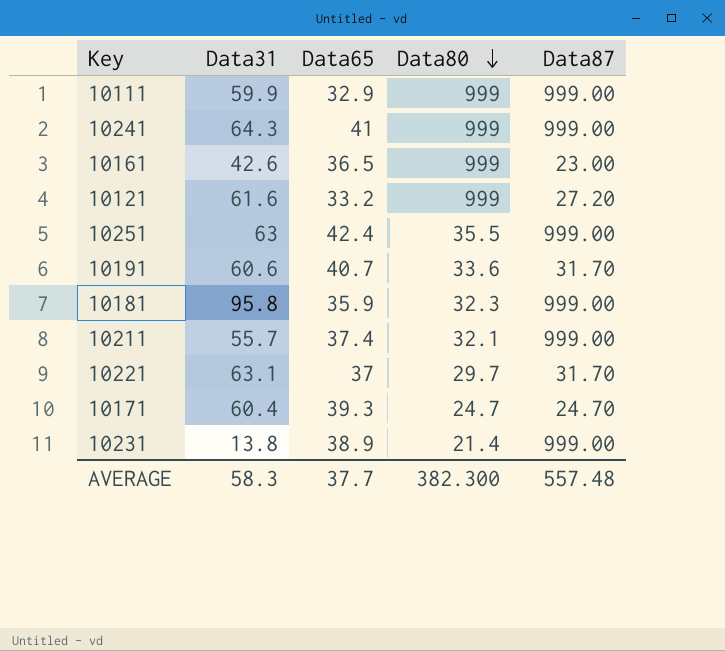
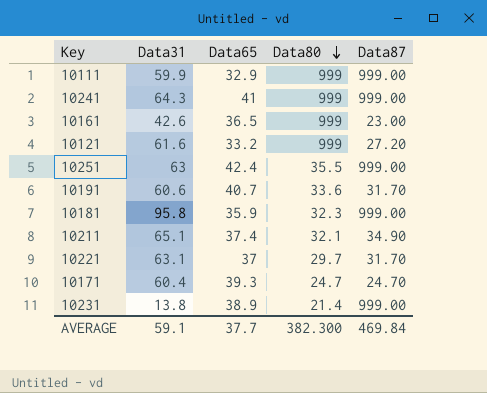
10211 | Data31: 55.7 -> 65.1
10211 | Data87: 999.00 -> 34.90
AVERAGE | Data31: 58.3 -> 59.1
AVERAGE | Data87: 557.48 -> 469.84

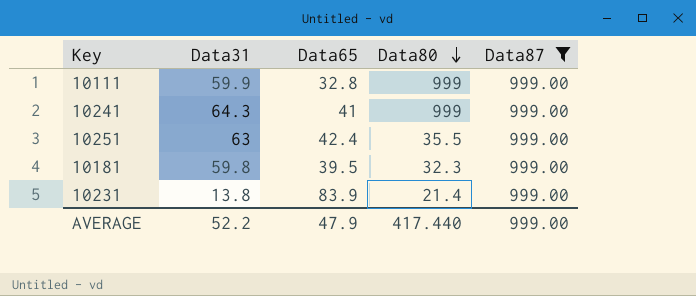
filter: none -> Data87 = 999.00
10111 | Data65: 32.9 -> 32.8
10181 | Data31: 95.8 -> 59.8
10181 | Data65: 35.9 -> 39.5
10231 | Data65: 38.9 -> 83.9
AVERAGE | Data31: 59.1 -> 52.2
AVERAGE | Data65: 37.7 -> 47.9
AVERAGE | Data80: 382.300 -> 417.440
AVERAGE | Data87: 469.84 -> 999.00

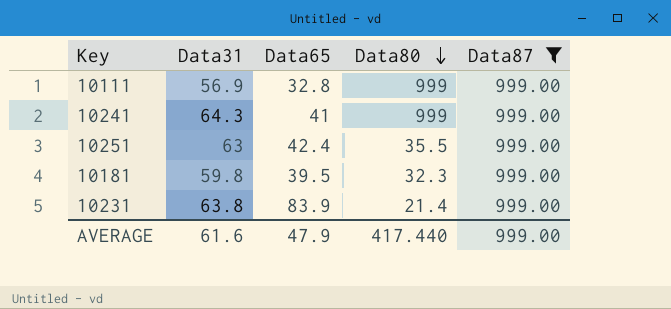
10111 | Data31: 59.9 -> 56.9
10231 | Data31: 13.8 -> 63.8
AVERAGE | Data31: 52.2 -> 61.6

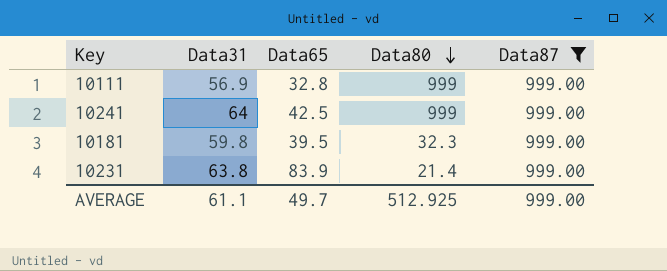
row 10251: 63 | 42.4 | 35.5 | 999.00 -> none
10241 | Data31: 64.3 -> 64
10241 | Data65: 41 -> 42.5
AVERAGE | Data31: 61.6 -> 61.1
AVERAGE | Data65: 47.9 -> 49.7
AVERAGE | Data80: 417.440 -> 512.925

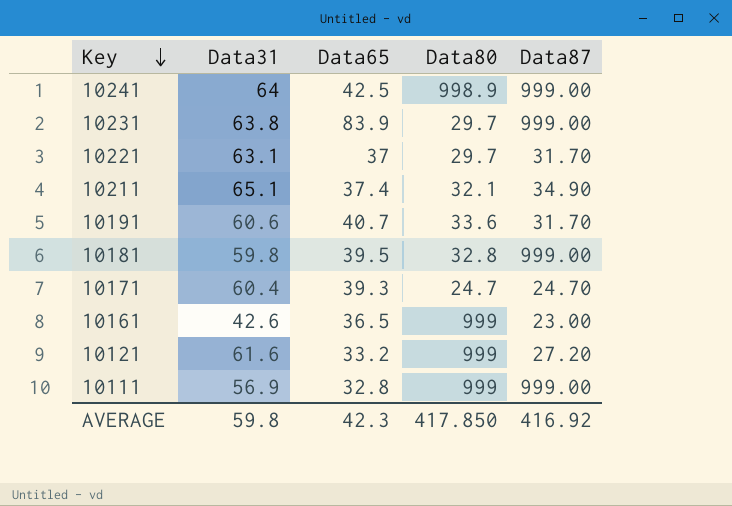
filter: Data87 = 999.00 -> none
row order: Data80 descending -> Key descending
10241 | Data80: 999 -> 998.9
10231 | Data80: 21.4 -> 29.7
10181 | Data80: 32.3 -> 32.8
AVERAGE | Data31: 61.1 -> 59.8
AVERAGE | Data65: 49.7 -> 42.3
AVERAGE | Data80: 512.925 -> 417.850
AVERAGE | Data87: 999.00 -> 416.92

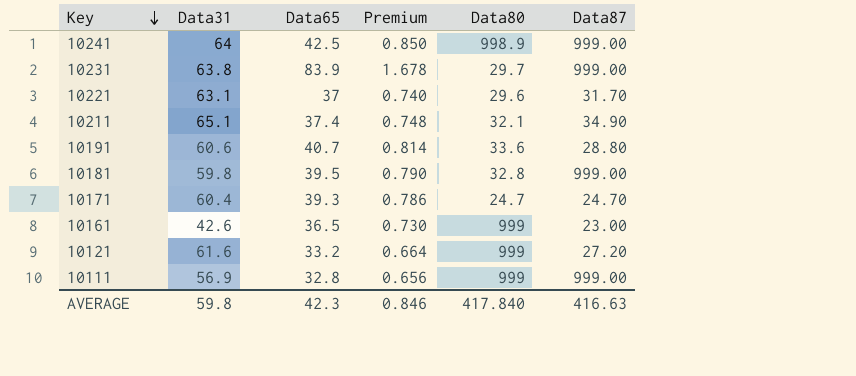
column Premium | formula: none -> [Data65] * 0.02
10221 | Data80: 29.7 -> 29.6
10191 | Data87: 31.70 -> 28.80
AVERAGE | Data80: 417.850 -> 417.840
AVERAGE | Data87: 416.92 -> 416.63

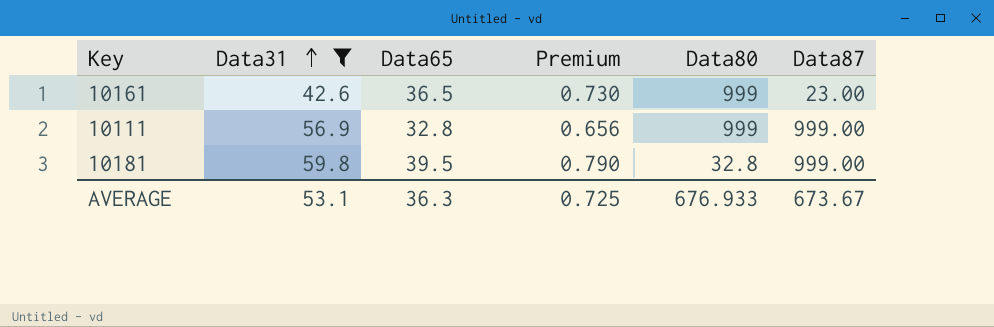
filter: none -> Data31 <= 59.8
row order: Key descending -> Data31 ascending
AVERAGE | Data31: 59.8 -> 53.1
AVERAGE | Data65: 42.3 -> 36.3
AVERAGE | Premium: 0.846 -> 0.725
AVERAGE | Data80: 417.840 -> 676.933
AVERAGE | Data87: 416.63 -> 673.67

